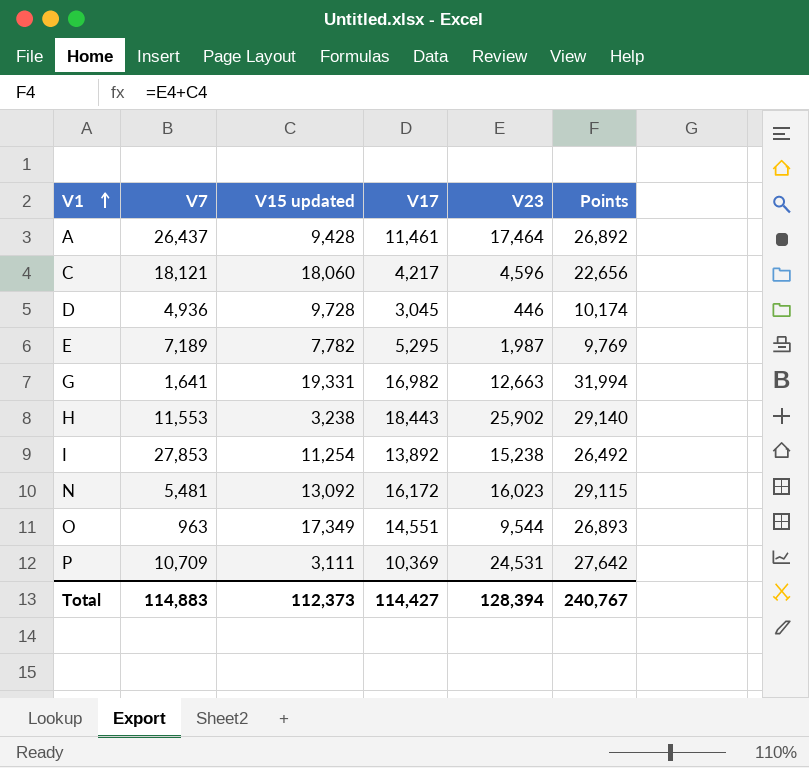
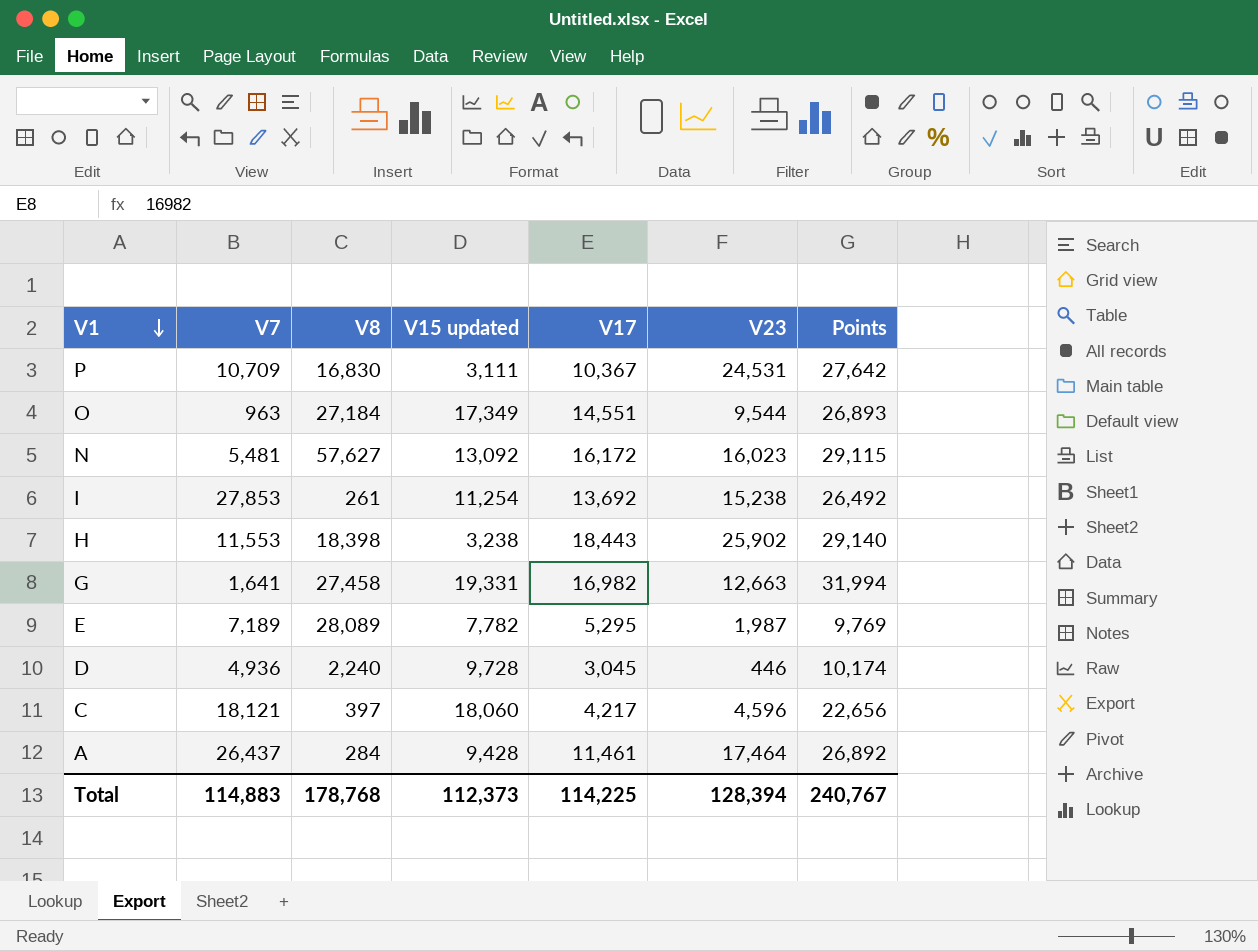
row order: V1 ascending -> V1 descending
column V8 | position: none -> 3
P | V17: 10,369 -> 10,367
I | V17: 13,892 -> 13,692
Total | V17: 114,427 -> 114,225

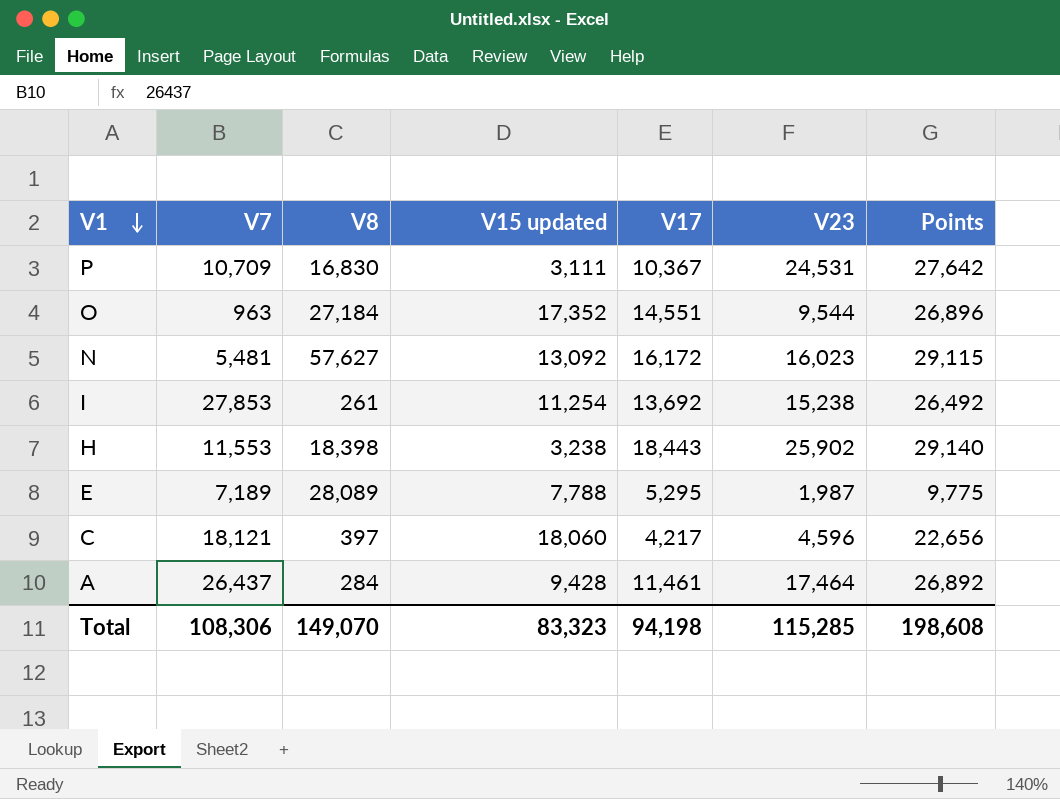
row G: 1,641 | 27,458 | 19,331 | 16,982 | 12,663 | 31,994 -> none
row D: 4,936 | 2,240 | 9,728 | 3,045 | 446 | 10,174 -> none
O | V15 updated: 17,349 -> 17,352
O | Points: 26,893 -> 26,896
E | V15 updated: 7,782 -> 7,788
E | Points: 9,769 -> 9,775
Total | V7: 114,883 -> 108,306
Total | V8: 178,768 -> 149,070
Total | V15 updated: 112,373 -> 83,323
Total | V17: 114,225 -> 94,198
Total | V23: 128,394 -> 115,285
Total | Points: 240,767 -> 198,608

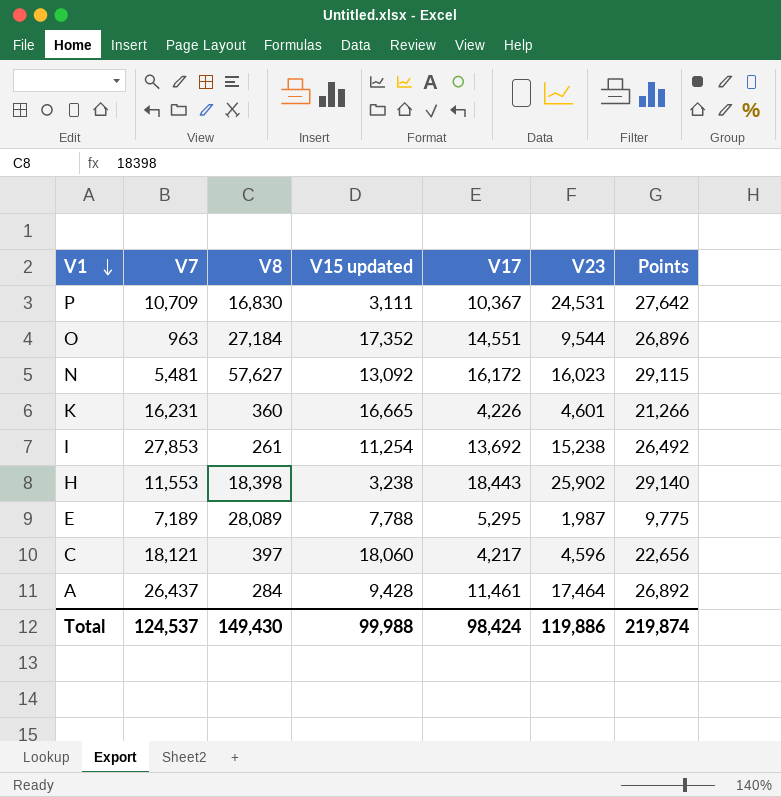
row K: none -> 16,231 | 360 | 16,665 | 4,226 | 4,601 | 21,266
Total | V7: 108,306 -> 124,537
Total | V8: 149,070 -> 149,430
Total | V15 updated: 83,323 -> 99,988
Total | V17: 94,198 -> 98,424
Total | V23: 115,285 -> 119,886
Total | Points: 198,608 -> 219,874

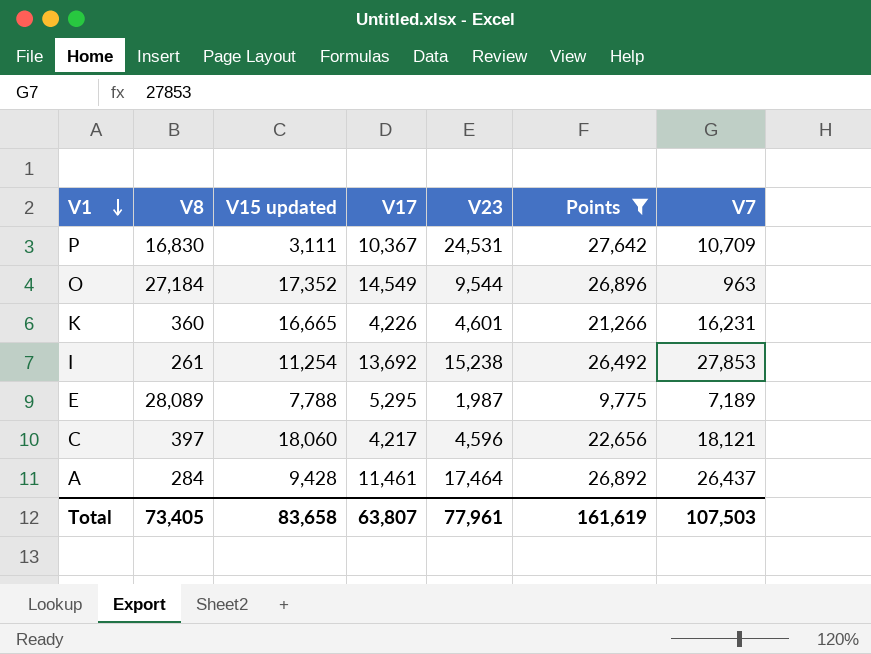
filter: none -> Points <= 27,642
column V7 | position: 2 -> 7
O | V17: 14,551 -> 14,549
Total | V8: 149,430 -> 73,405
Total | V15 updated: 99,988 -> 83,658
Total | V17: 98,424 -> 63,807
Total | V23: 119,886 -> 77,961
Total | Points: 219,874 -> 161,619
Total | V7: 124,537 -> 107,503

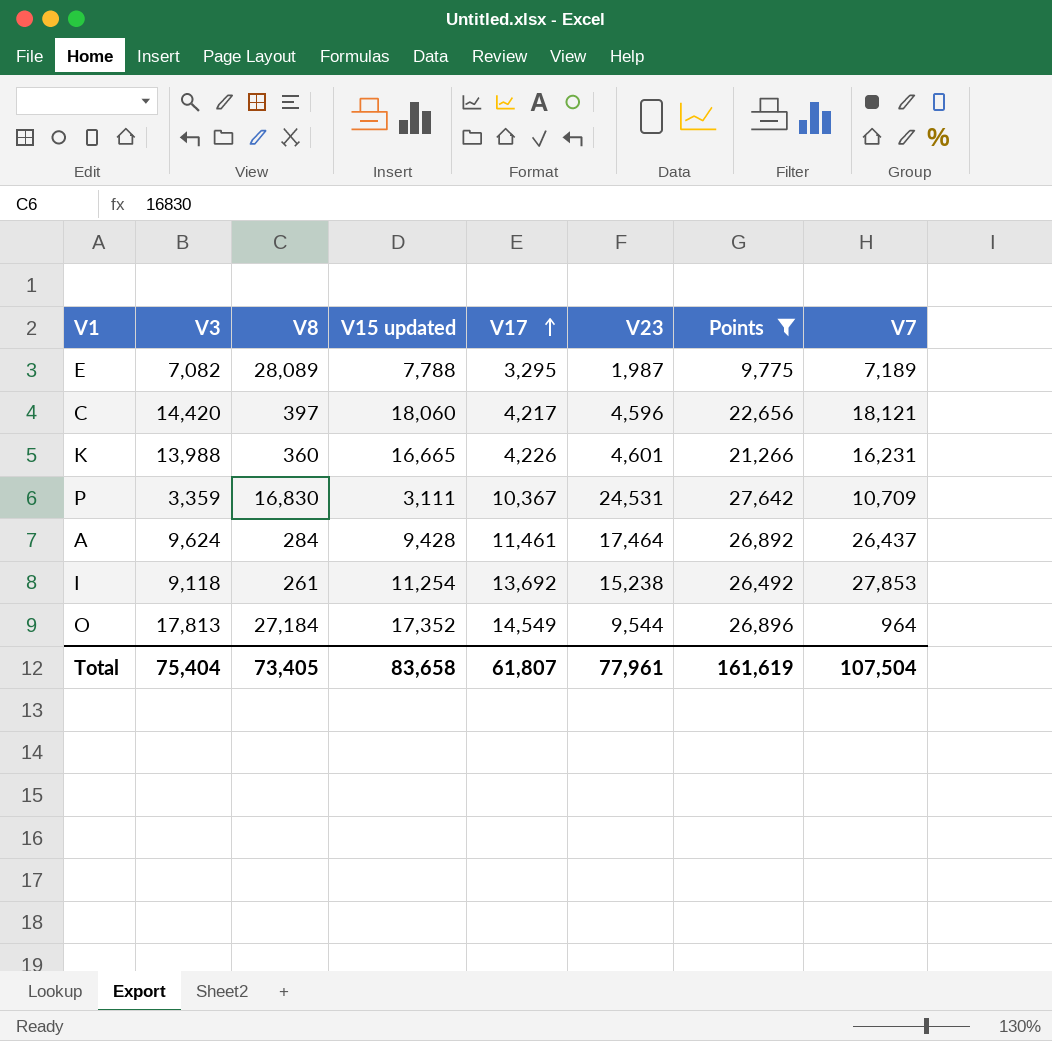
row order: V1 descending -> V17 ascending
column V3 | position: none -> 2
E | V17: 5,295 -> 3,295
O | V7: 963 -> 964
Total | V17: 63,807 -> 61,807
Total | V7: 107,503 -> 107,504

